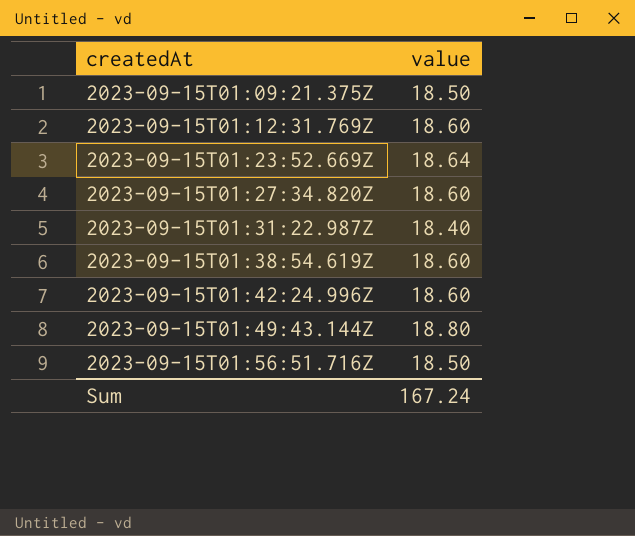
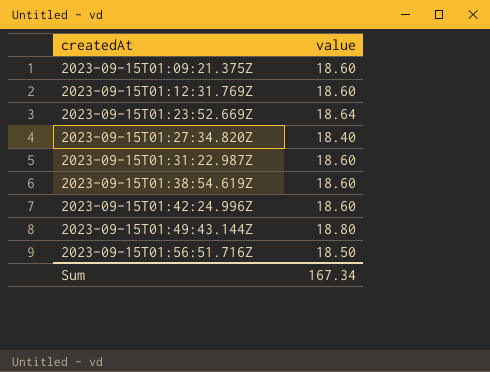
2023-09-15T01:09:21.375Z | value: 18.50 -> 18.60
2023-09-15T01:27:34.820Z | value: 18.60 -> 18.40
2023-09-15T01:31:22.987Z | value: 18.40 -> 18.60
Sum | value: 167.24 -> 167.34

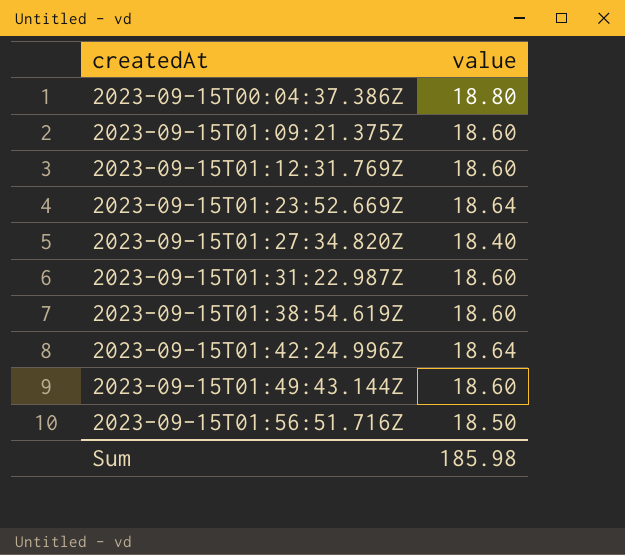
row 2023-09-15T00:04:37.386Z: none -> 18.80
2023-09-15T01:42:24.996Z | value: 18.60 -> 18.64
2023-09-15T01:49:43.144Z | value: 18.80 -> 18.60
Sum | value: 167.34 -> 185.98

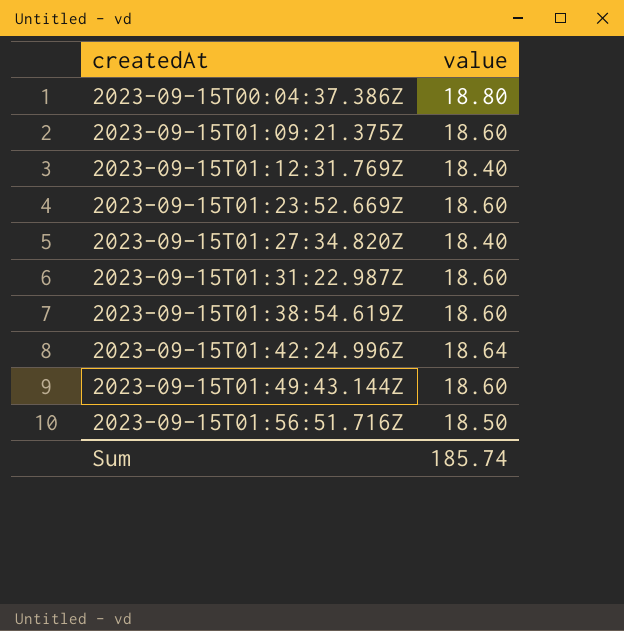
2023-09-15T01:12:31.769Z | value: 18.60 -> 18.40
2023-09-15T01:23:52.669Z | value: 18.64 -> 18.60
Sum | value: 185.98 -> 185.74

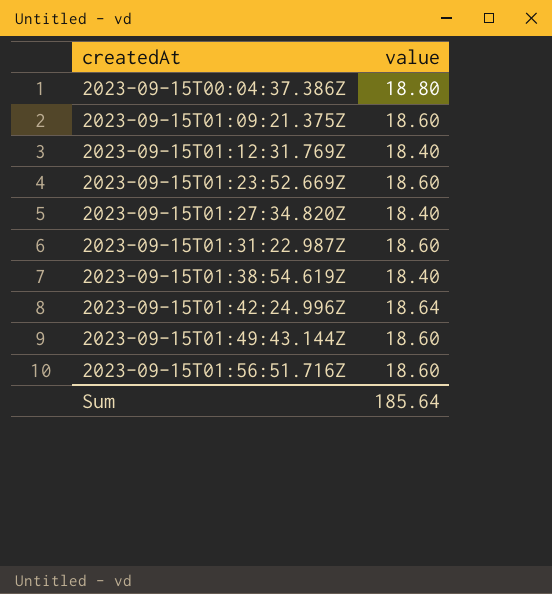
2023-09-15T01:38:54.619Z | value: 18.60 -> 18.40
2023-09-15T01:56:51.716Z | value: 18.50 -> 18.60
Sum | value: 185.74 -> 185.64

